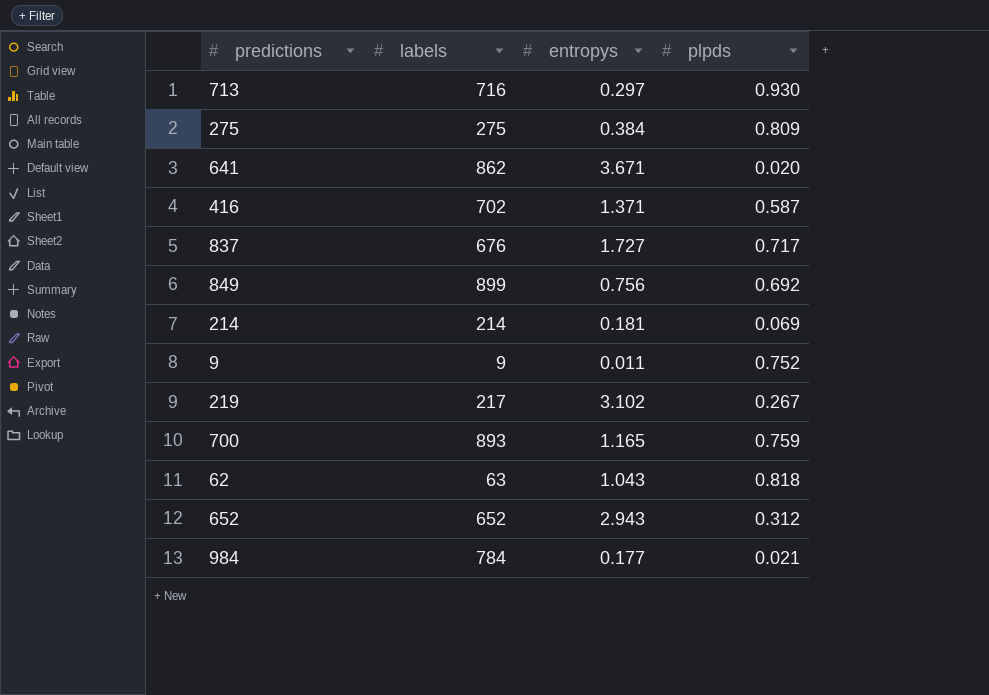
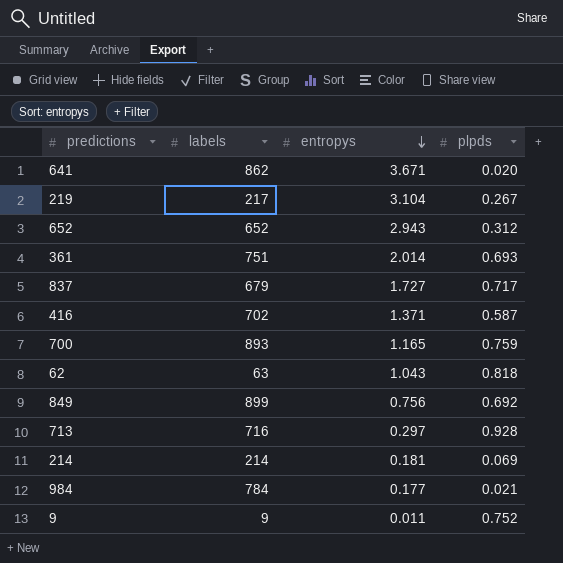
row order: none -> entropys descending
row 275: 275 | 0.384 | 0.809 -> none
219 | entropys: 3.102 -> 3.104
row 361: none -> 751 | 2.014 | 0.693
837 | labels: 676 -> 679
713 | plpds: 0.930 -> 0.928

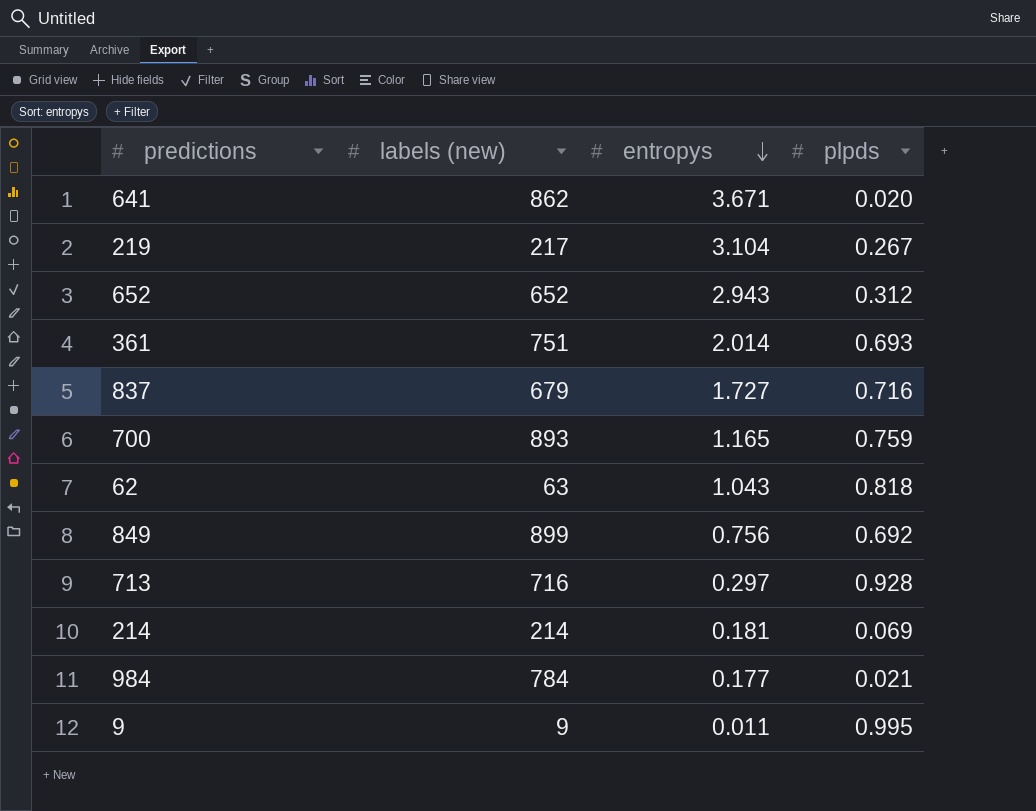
column name: labels -> labels (new)
row 416: 702 | 1.371 | 0.587 -> none
837 | plpds: 0.717 -> 0.716
9 | plpds: 0.752 -> 0.995

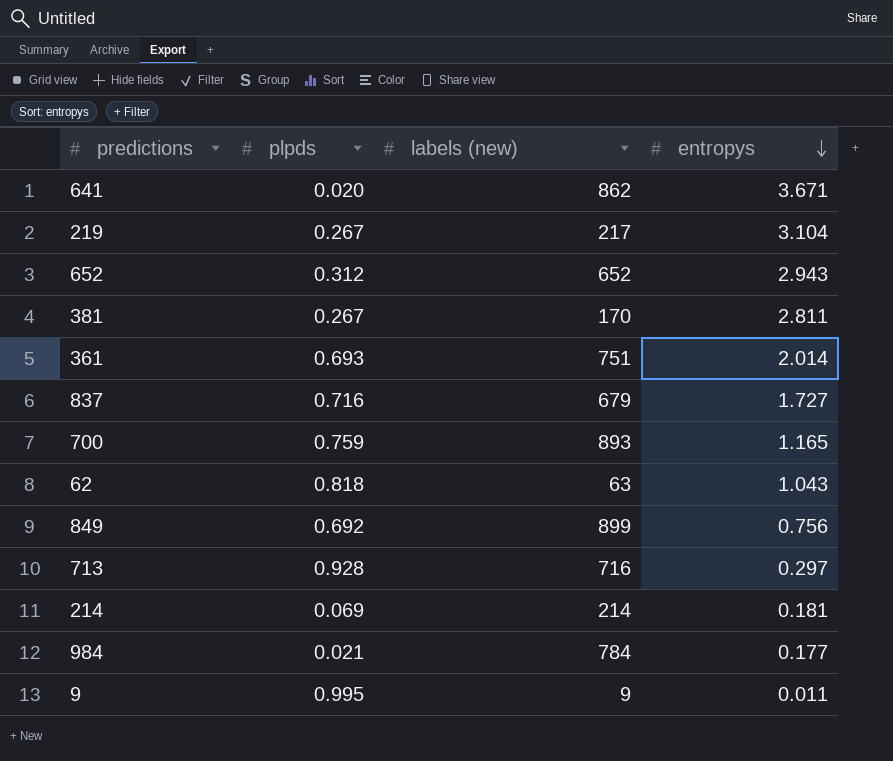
column plpds | position: 4 -> 2
row 381: none -> 0.267 | 170 | 2.811

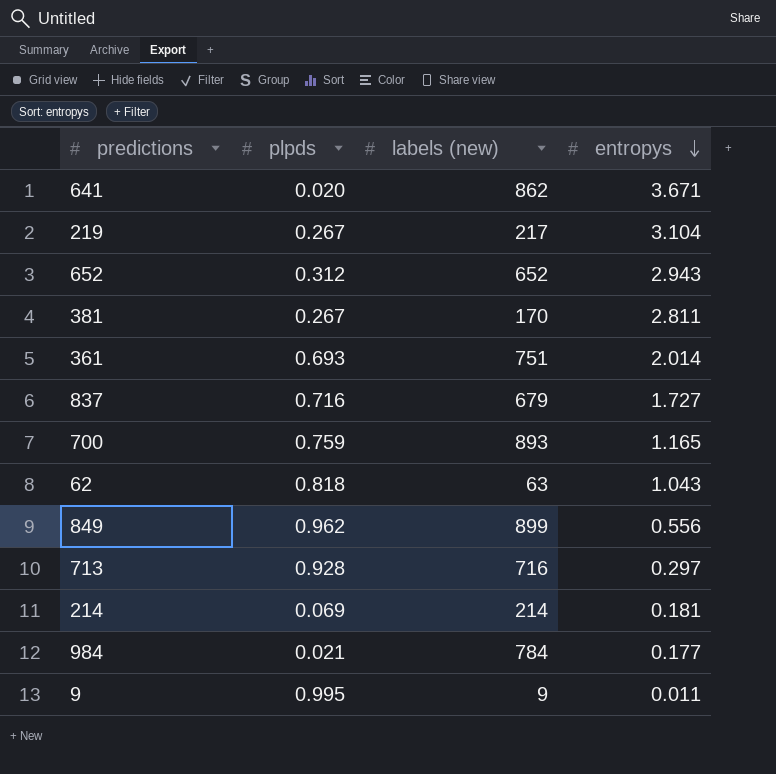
849 | plpds: 0.692 -> 0.962
849 | entropys: 0.756 -> 0.556

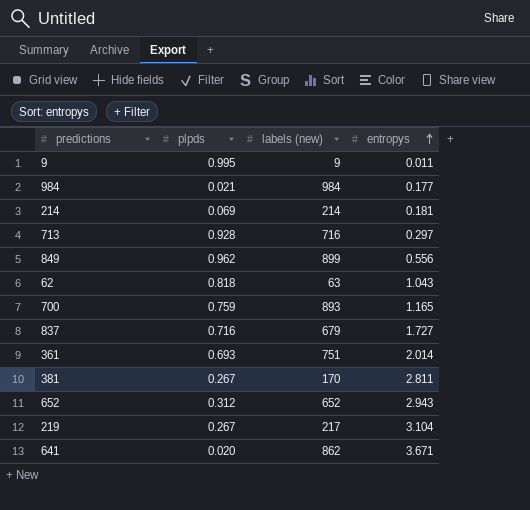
row order: entropys descending -> entropys ascending
984 | labels (new): 784 -> 984

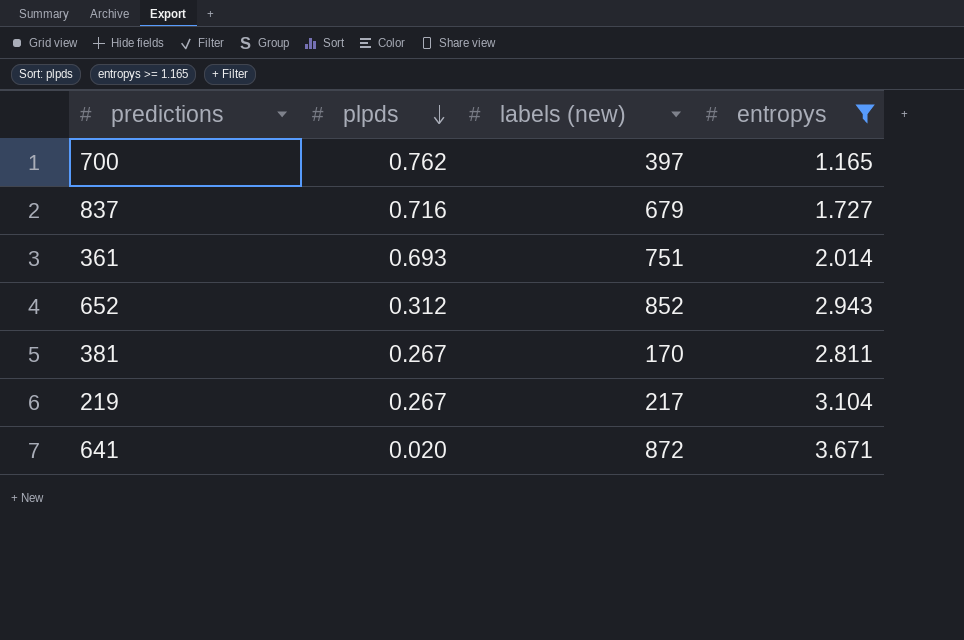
filter: none -> entropys >= 1.165
row order: entropys ascending -> plpds descending
700 | plpds: 0.759 -> 0.762
700 | labels (new): 893 -> 397
652 | labels (new): 652 -> 852
641 | labels (new): 862 -> 872

